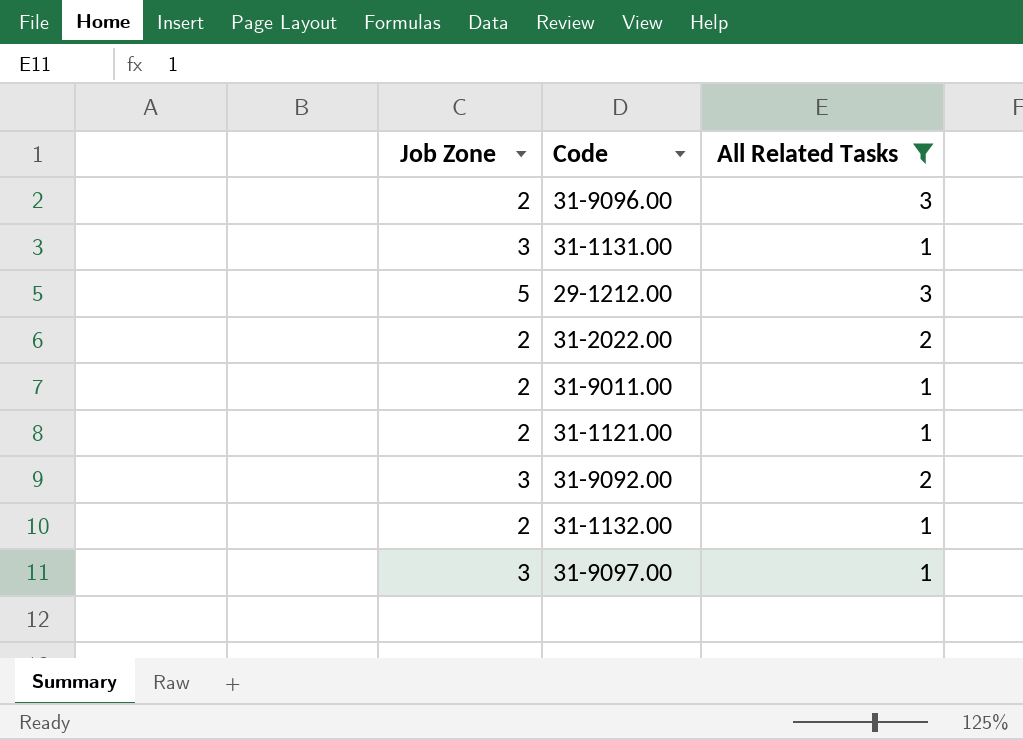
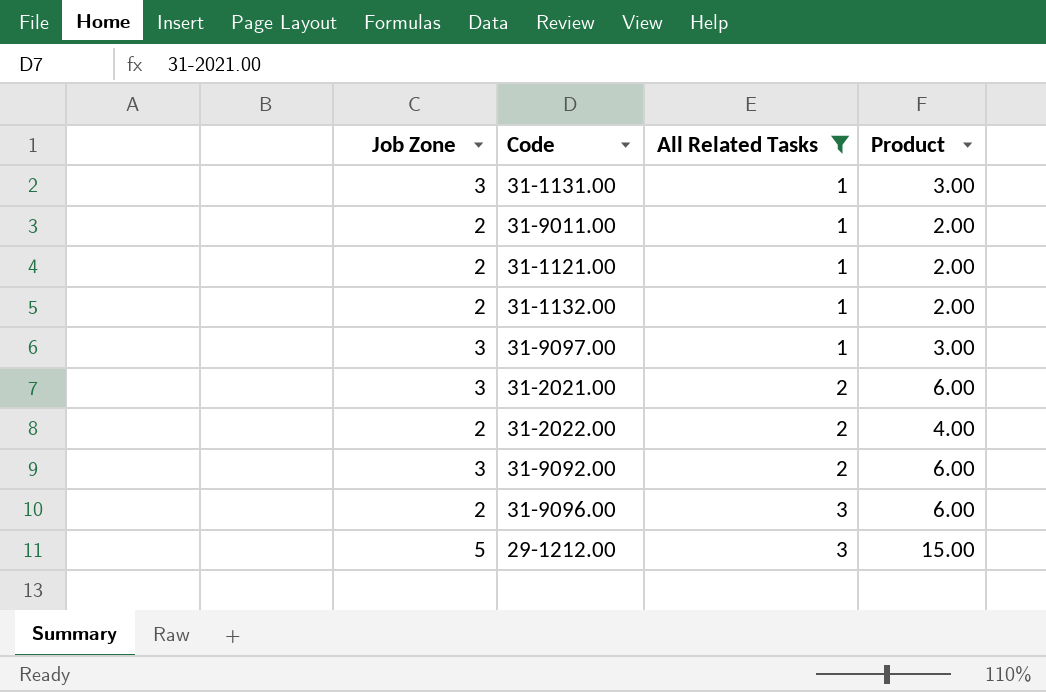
row order: none -> All Related Tasks ascending
column Product | formula: none -> [Job Zone] * [All Related Tasks]
row 31-2021.00: none -> 3 | 2 | 6.00

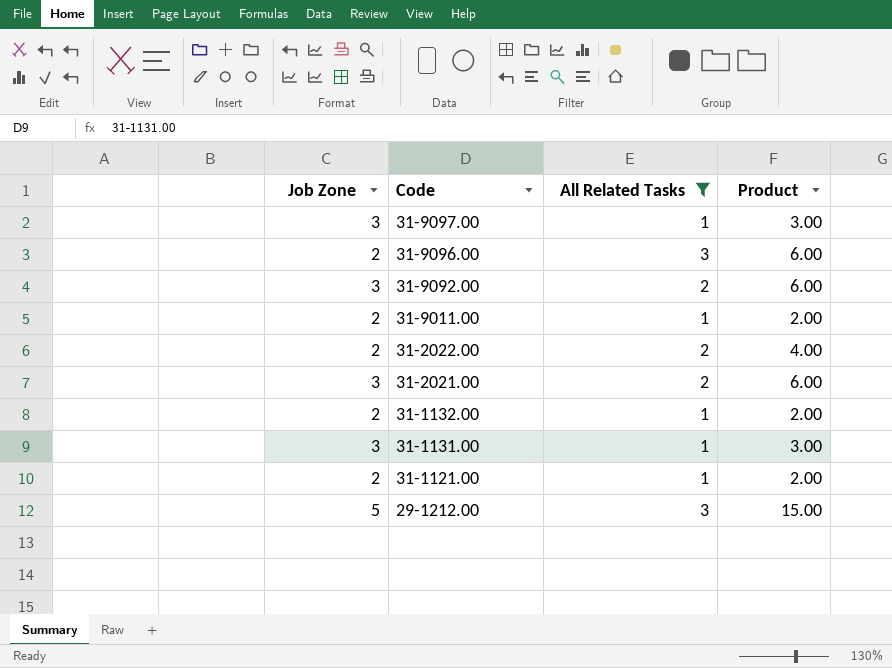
row order: All Related Tasks ascending -> Code descending

